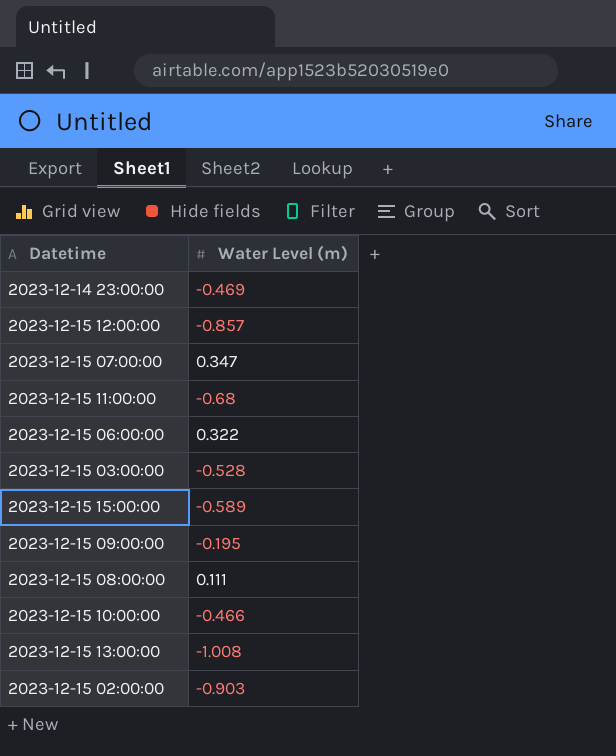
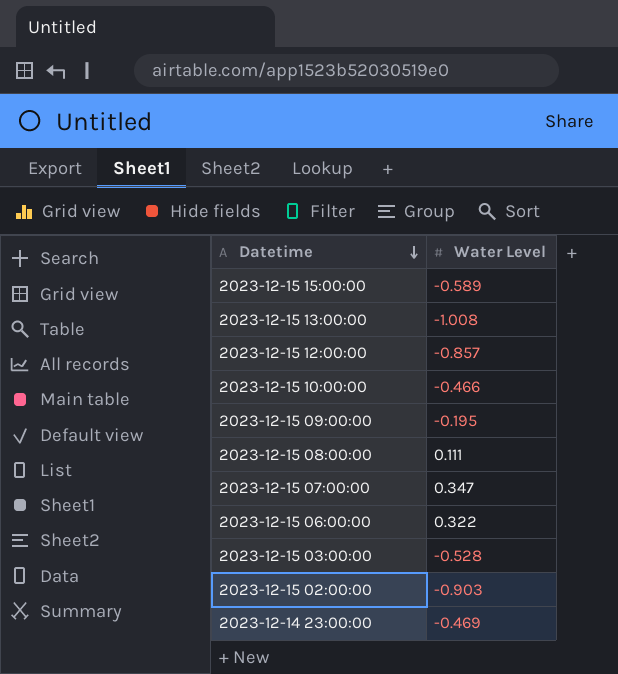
row order: none -> Datetime descending
column name: Water Level (m) -> Water Level
row 2023-12-15 11:00:00: -0.68 -> none

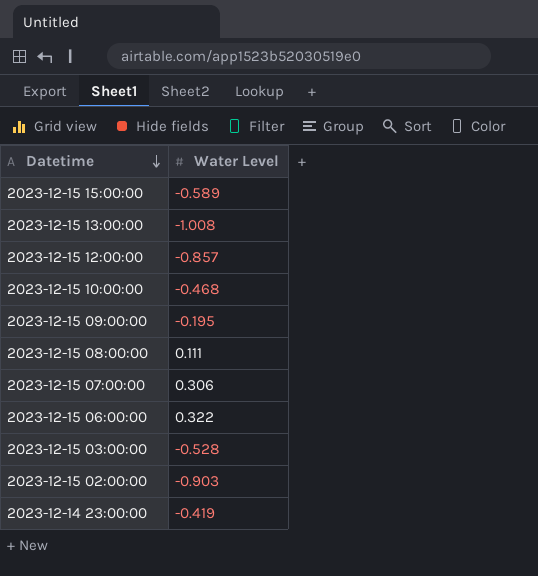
2023-12-15 10:00:00 | Water Level: -0.466 -> -0.468
2023-12-15 07:00:00 | Water Level: 0.347 -> 0.306
2023-12-14 23:00:00 | Water Level: -0.469 -> -0.419

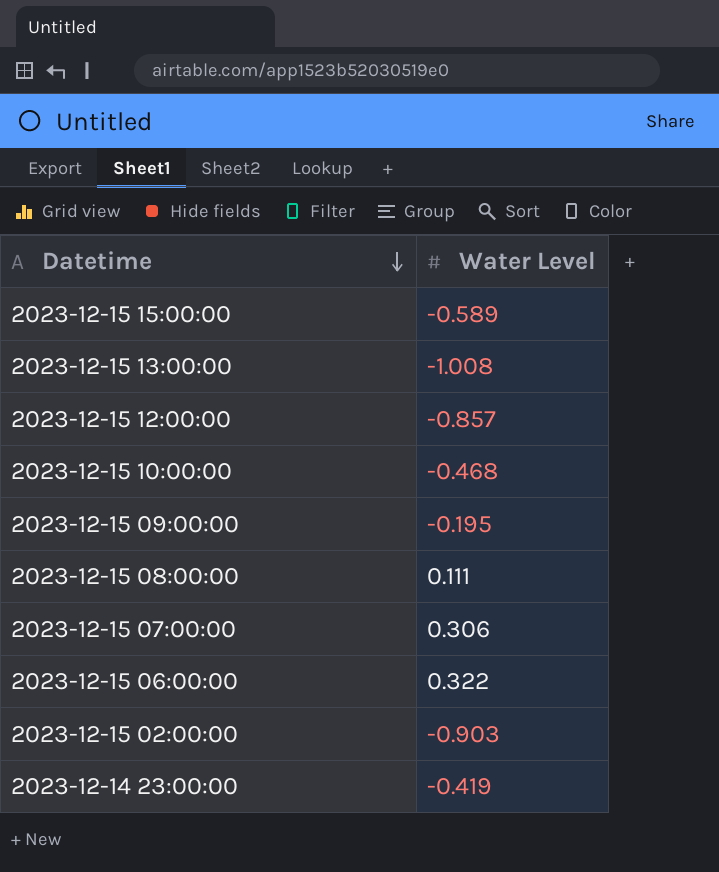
row 2023-12-15 03:00:00: -0.528 -> none

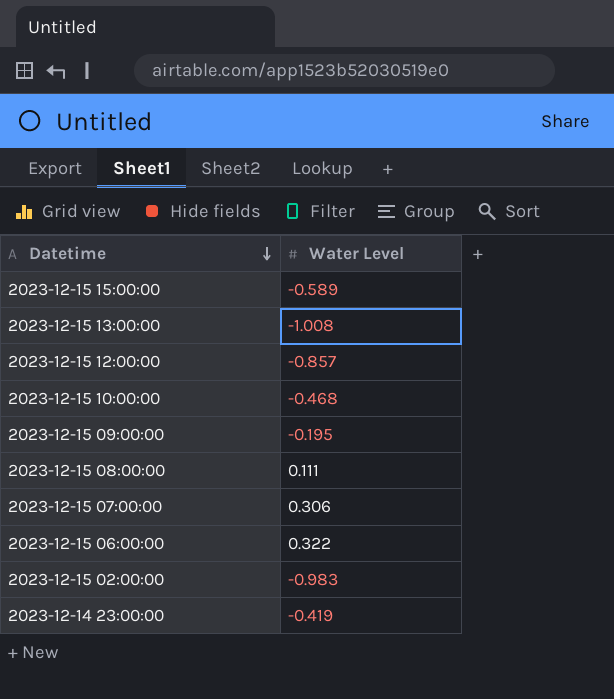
2023-12-15 02:00:00 | Water Level: -0.903 -> -0.983

